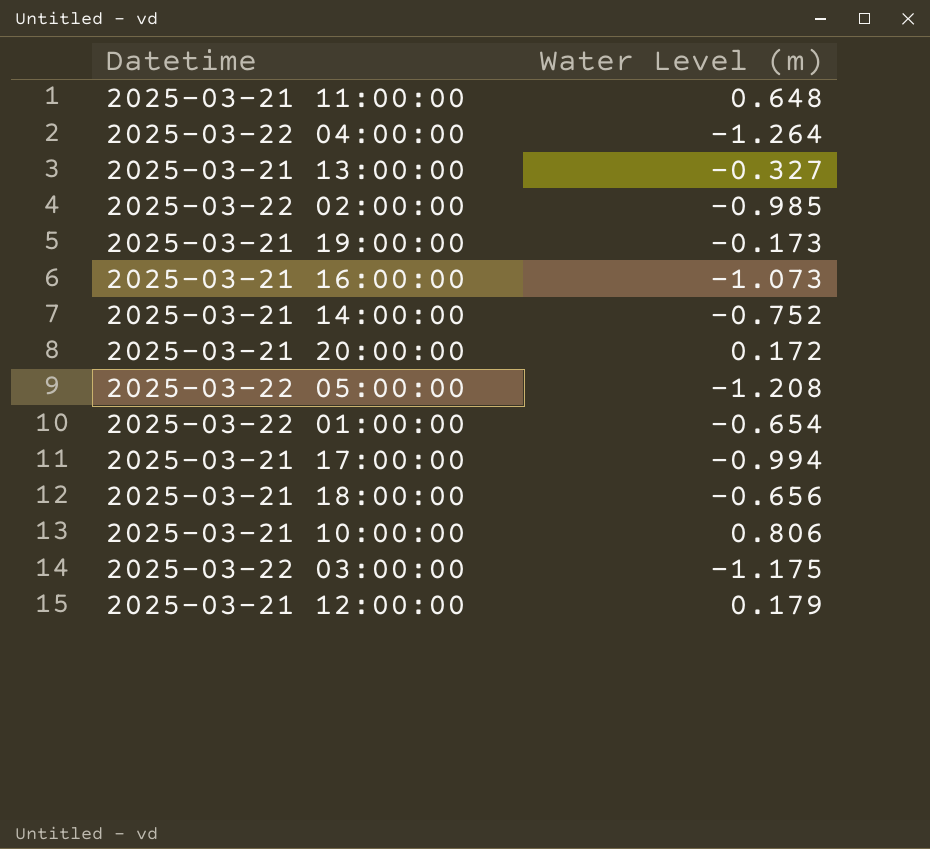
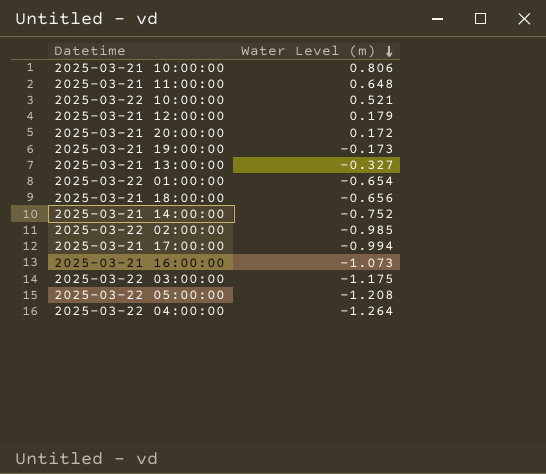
row order: none -> Water Level (m) descending
row 2025-03-22 10:00:00: none -> 0.521

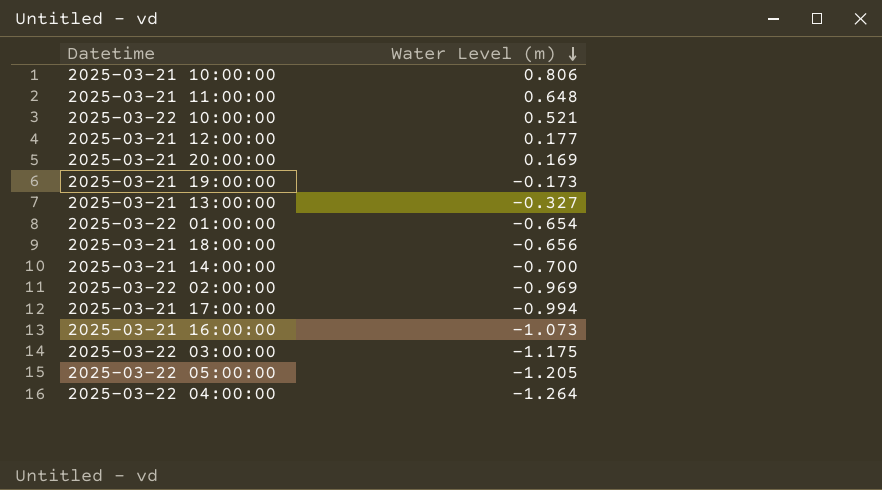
2025-03-21 12:00:00 | Water Level (m): 0.179 -> 0.177
2025-03-21 20:00:00 | Water Level (m): 0.172 -> 0.169
2025-03-21 14:00:00 | Water Level (m): -0.752 -> -0.700
2025-03-22 02:00:00 | Water Level (m): -0.985 -> -0.969
2025-03-22 05:00:00 | Water Level (m): -1.208 -> -1.205

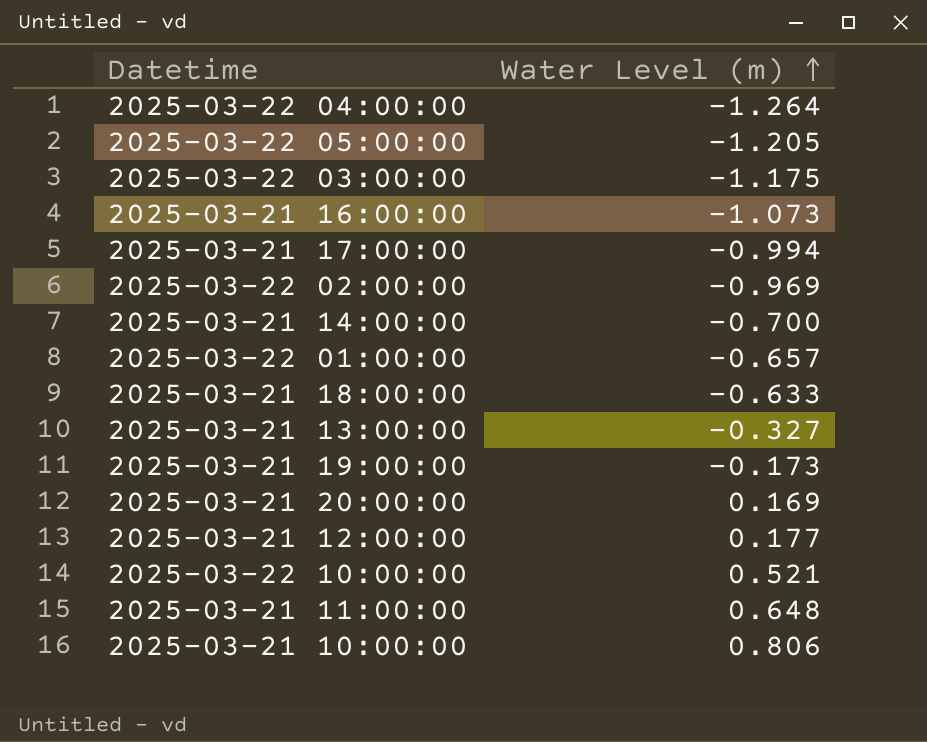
row order: Water Level (m) descending -> Water Level (m) ascending
2025-03-22 01:00:00 | Water Level (m): -0.654 -> -0.657
2025-03-21 18:00:00 | Water Level (m): -0.656 -> -0.633

